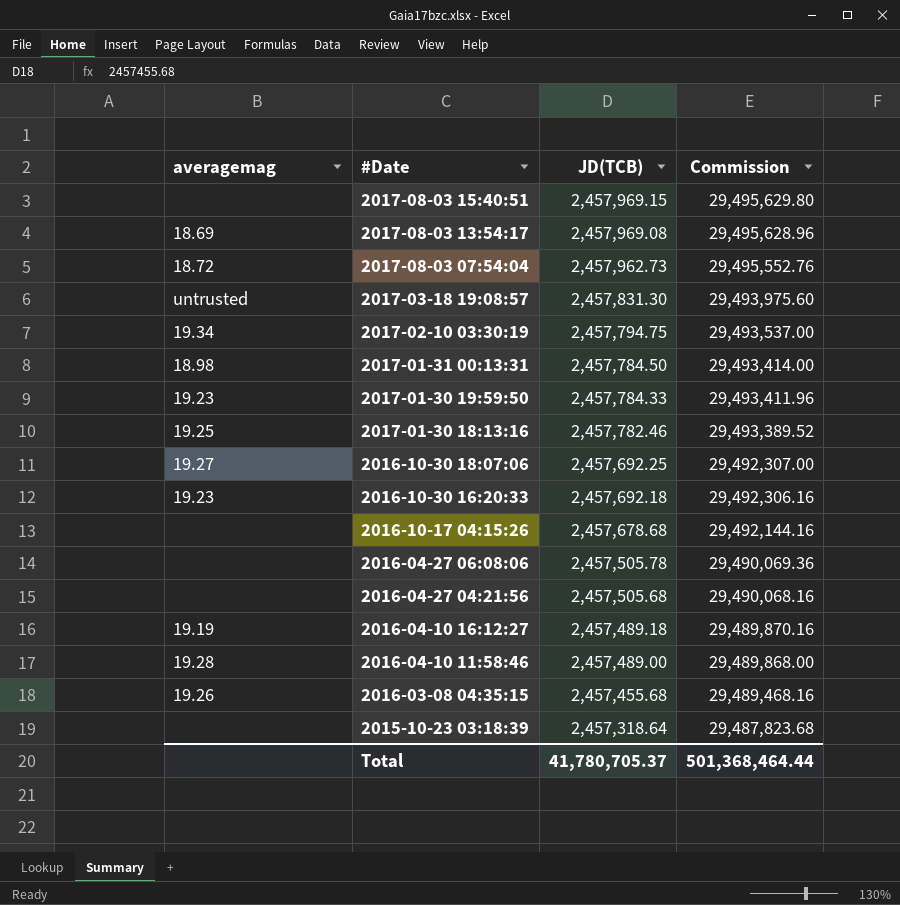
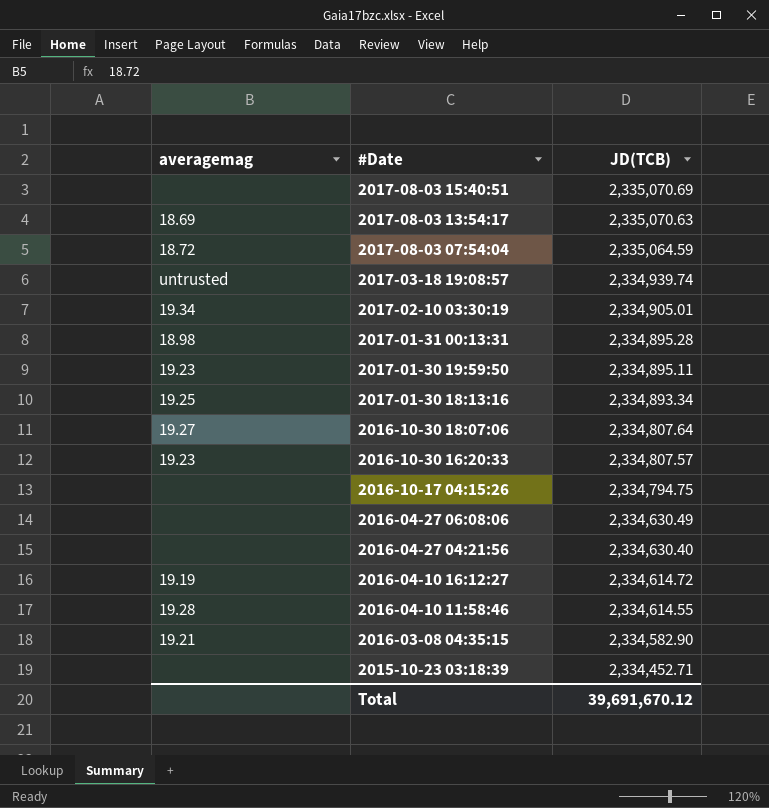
column Commission | formula: [JD(TCB)] * 12 -> none
2017-08-03 15:40:51 | JD(TCB): 2,457,969.15 -> 2,335,070.69
2017-08-03 13:54:17 | JD(TCB): 2,457,969.08 -> 2,335,070.63
2017-08-03 07:54:04 | JD(TCB): 2,457,962.73 -> 2,335,064.59
2017-03-18 19:08:57 | JD(TCB): 2,457,831.30 -> 2,334,939.74
2017-02-10 03:30:19 | JD(TCB): 2,457,794.75 -> 2,334,905.01
2017-01-31 00:13:31 | JD(TCB): 2,457,784.50 -> 2,334,895.28
2017-01-30 19:59:50 | JD(TCB): 2,457,784.33 -> 2,334,895.11
2017-01-30 18:13:16 | JD(TCB): 2,457,782.46 -> 2,334,893.34
2016-10-30 18:07:06 | JD(TCB): 2,457,692.25 -> 2,334,807.64
2016-10-30 16:20:33 | JD(TCB): 2,457,692.18 -> 2,334,807.57
2016-10-17 04:15:26 | JD(TCB): 2,457,678.68 -> 2,334,794.75
2016-04-27 06:08:06 | JD(TCB): 2,457,505.78 -> 2,334,630.49
2016-04-27 04:21:56 | JD(TCB): 2,457,505.68 -> 2,334,630.40
2016-04-10 16:12:27 | JD(TCB): 2,457,489.18 -> 2,334,614.72
2016-04-10 11:58:46 | JD(TCB): 2,457,489.00 -> 2,334,614.55
2016-03-08 04:35:15 | averagemag: 19.26 -> 19.21
2016-03-08 04:35:15 | JD(TCB): 2,457,455.68 -> 2,334,582.90
2015-10-23 03:18:39 | JD(TCB): 2,457,318.64 -> 2,334,452.71
Total | JD(TCB): 41,780,705.37 -> 39,691,670.12

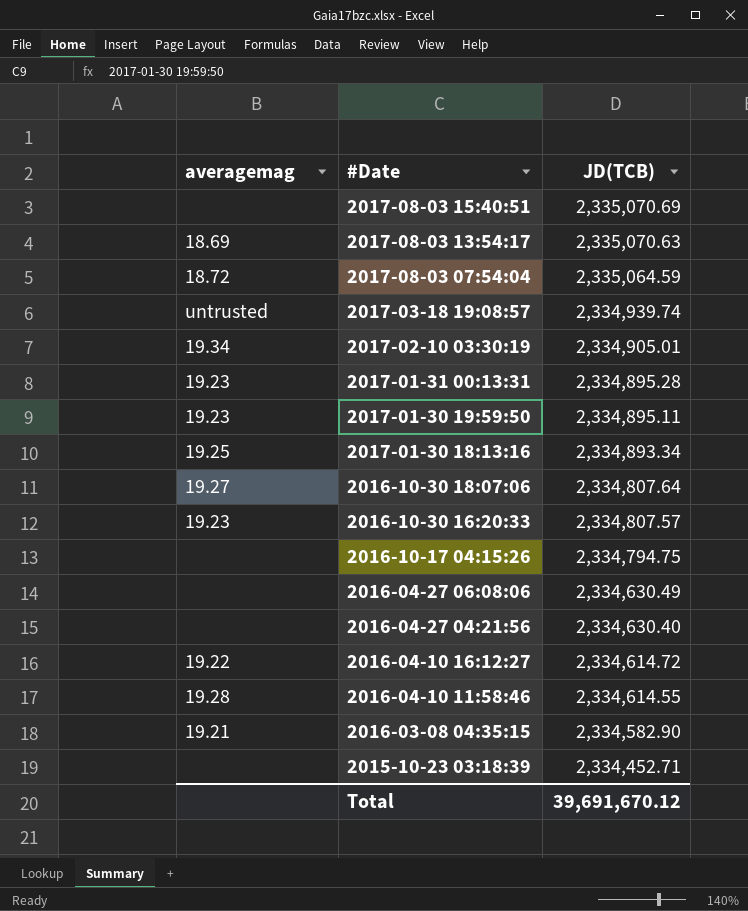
2017-01-31 00:13:31 | averagemag: 18.98 -> 19.23
2016-04-10 16:12:27 | averagemag: 19.19 -> 19.22

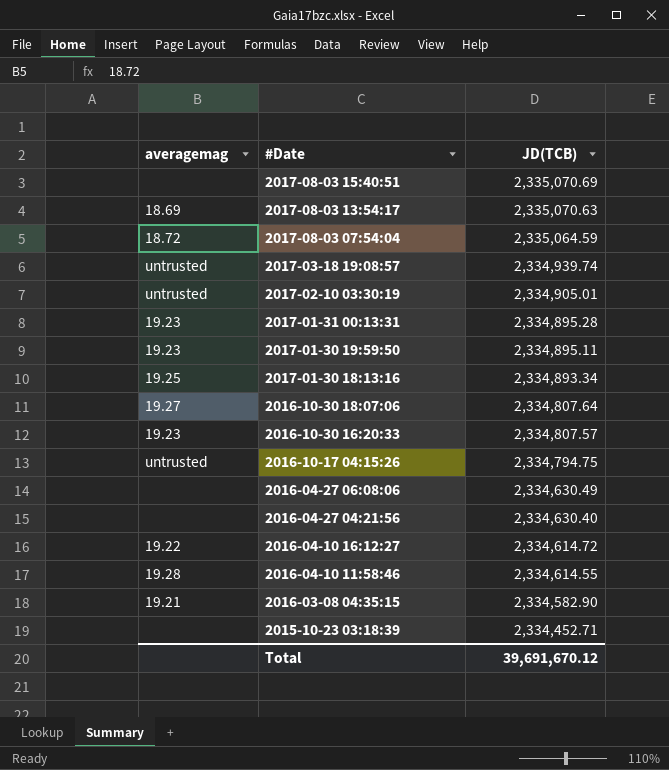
2017-02-10 03:30:19 | averagemag: 19.34 -> untrusted
2016-10-17 04:15:26 | averagemag: none -> untrusted

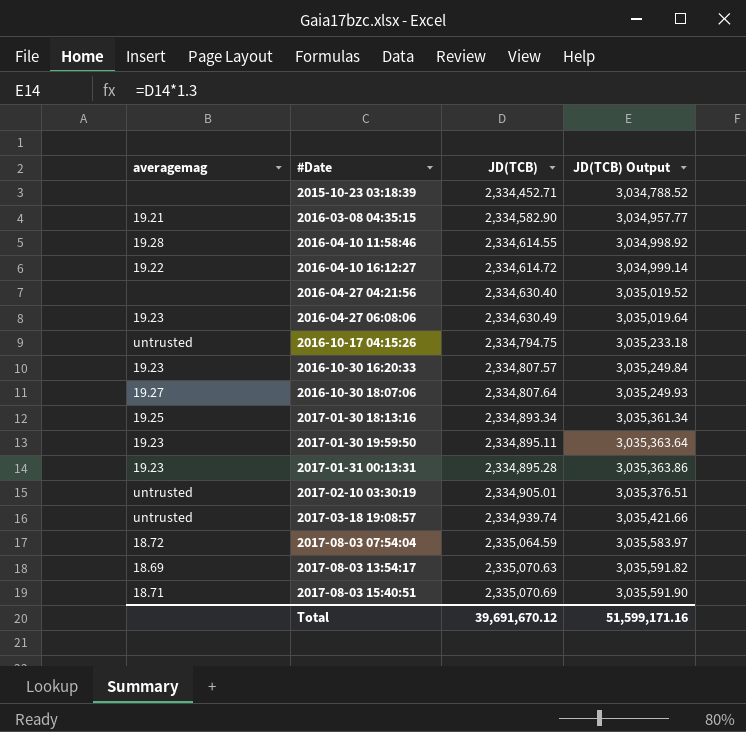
row order: #Date descending -> #Date ascending
column JD(TCB) Output | formula: none -> [JD(TCB)] * 1.3
2016-04-27 06:08:06 | averagemag: none -> 19.23
2017-08-03 15:40:51 | averagemag: none -> 18.71

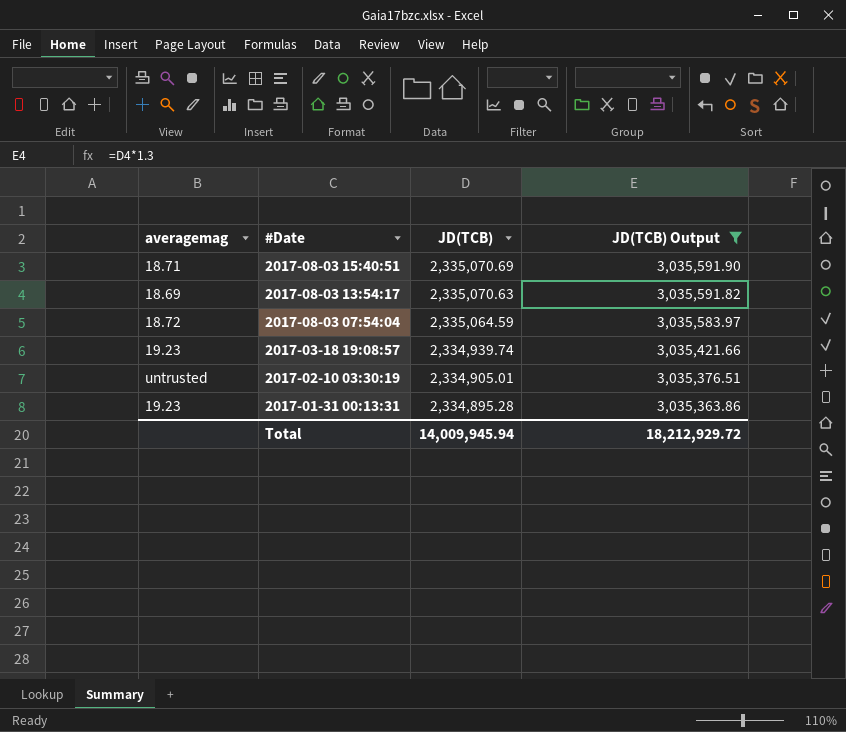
filter: none -> JD(TCB) Output >= 3,035,363.86
row order: #Date ascending -> #Date descending
2017-03-18 19:08:57 | averagemag: untrusted -> 19.23
Total | JD(TCB): 39,691,670.12 -> 14,009,945.94
Total | JD(TCB) Output: 51,599,171.16 -> 18,212,929.72

